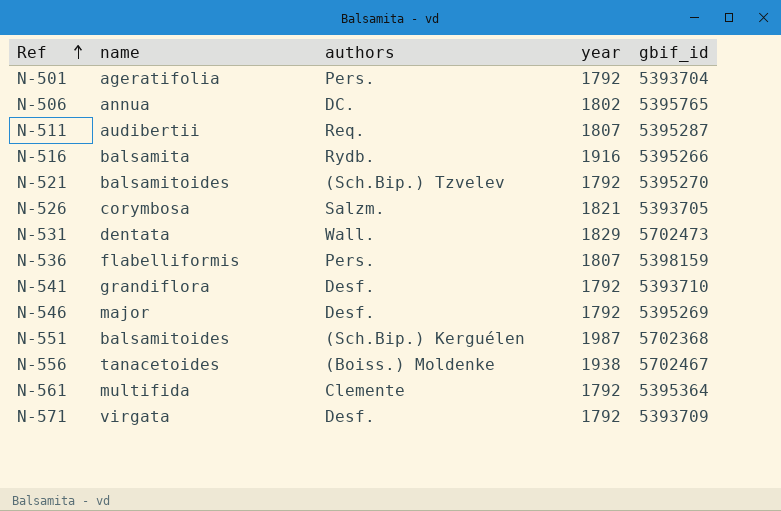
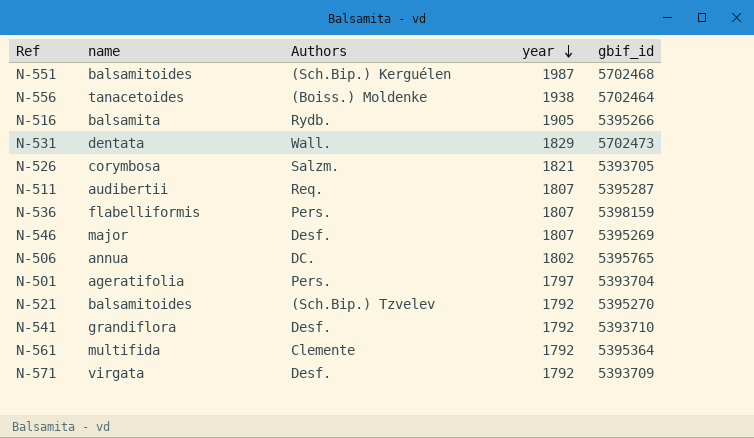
row order: Ref ascending -> year descending
column name: authors -> Authors
N-551 | gbif_id: 5702368 -> 5702468
N-556 | gbif_id: 5702467 -> 5702464
N-516 | year: 1916 -> 1905
N-546 | year: 1792 -> 1807
N-501 | year: 1792 -> 1797

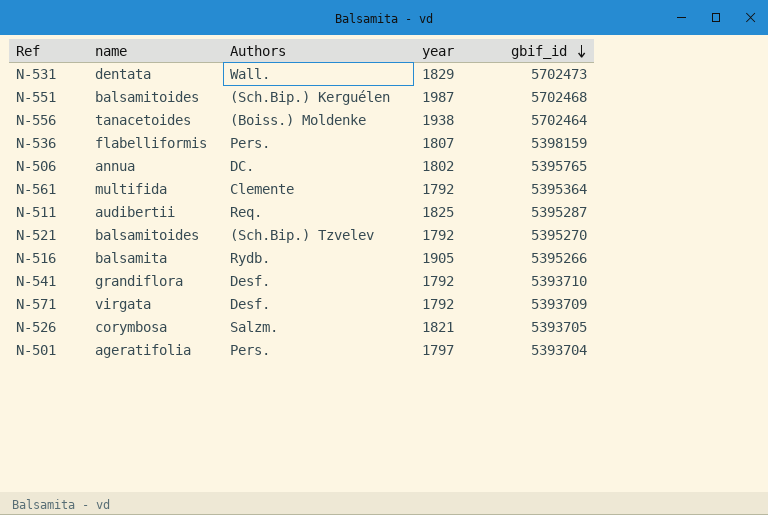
row order: year descending -> gbif_id descending
row N-546: major | Desf. | 1807 | 5395269 -> none
N-511 | year: 1807 -> 1825

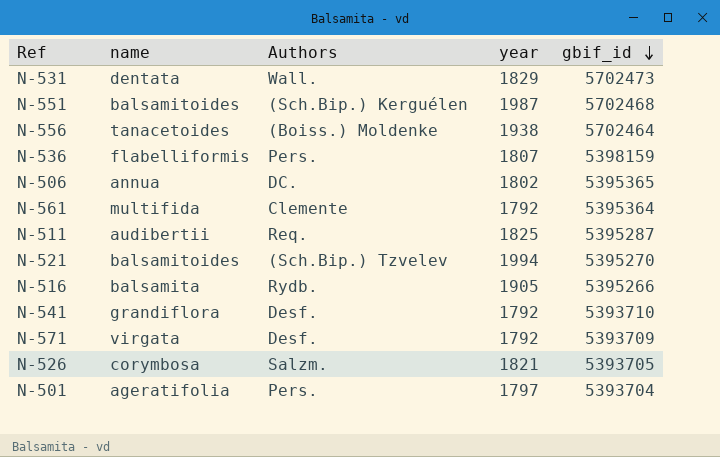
N-506 | gbif_id: 5395765 -> 5395365
N-521 | year: 1792 -> 1994

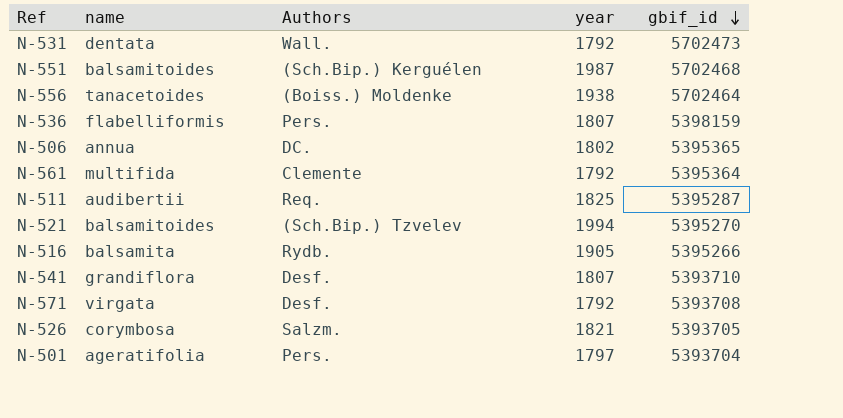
N-531 | year: 1829 -> 1792
N-541 | year: 1792 -> 1807
N-571 | gbif_id: 5393709 -> 5393708

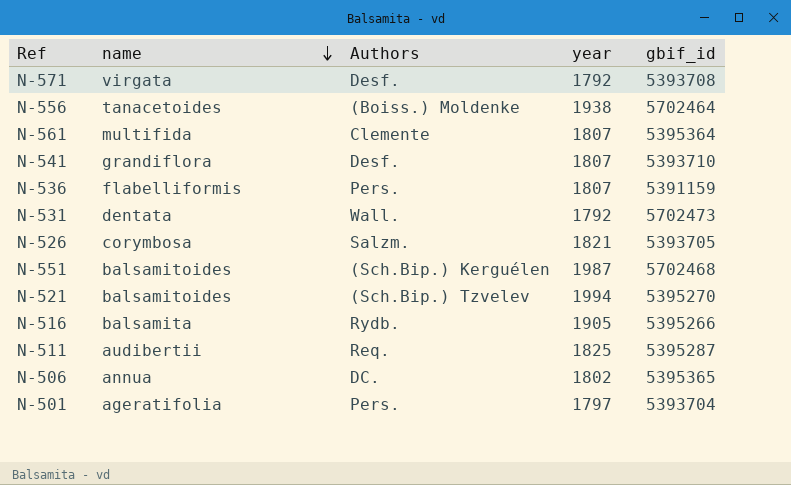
row order: gbif_id descending -> name descending
N-561 | year: 1792 -> 1807
N-536 | gbif_id: 5398159 -> 5391159

